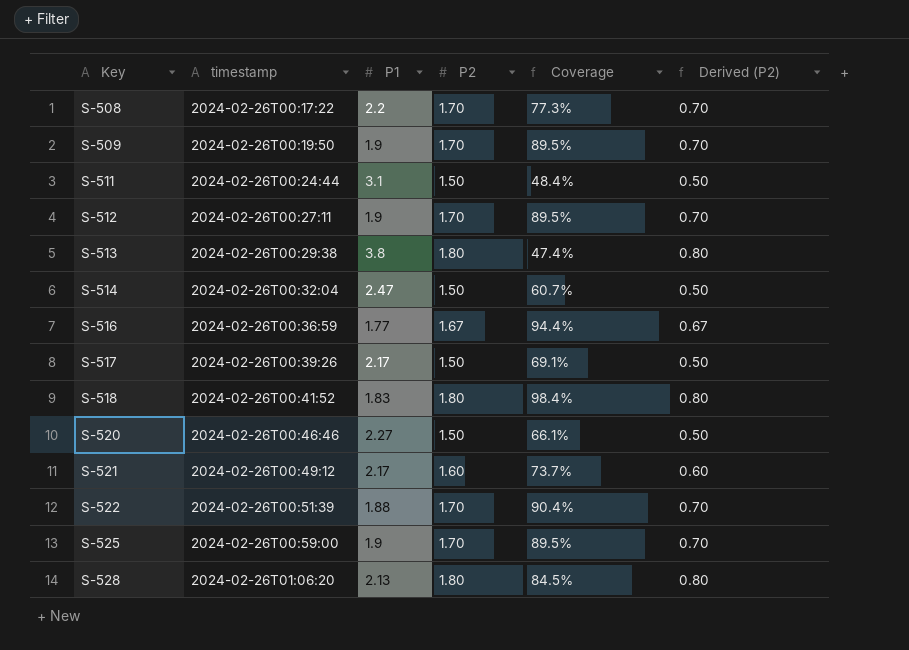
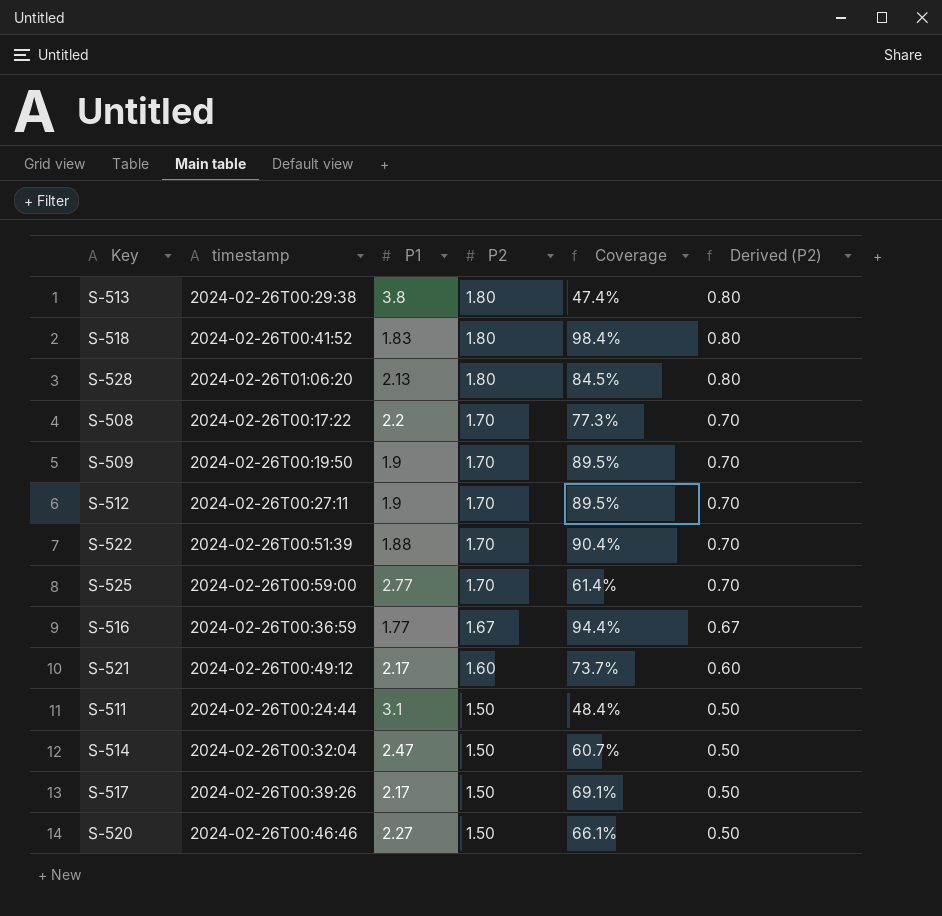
row order: Key ascending -> P2 descending
S-525 | P1: 1.9 -> 2.77
S-525 | Coverage: 89.5% -> 61.4%

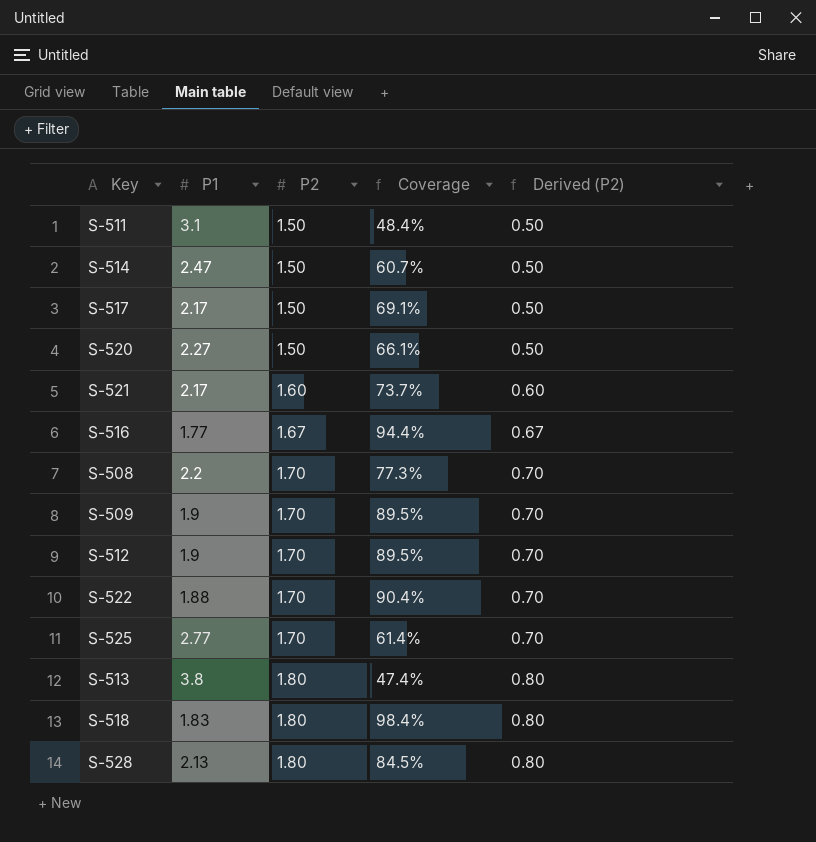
row order: P2 descending -> P2 ascending
column timestamp | position: 2 -> none

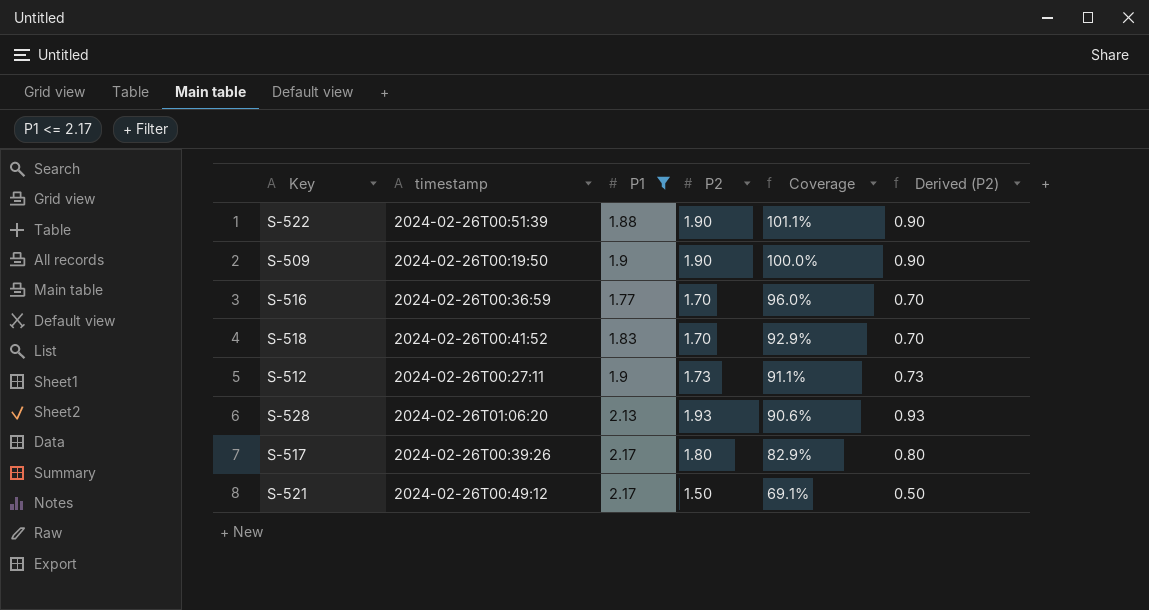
filter: none -> P1 <= 2.17
row order: P2 ascending -> Coverage descending
column timestamp | position: none -> 2
S-522 | P2: 1.70 -> 1.90
S-522 | Coverage: 90.4% -> 101.1%
S-522 | Derived (P2): 0.70 -> 0.90
S-509 | P2: 1.70 -> 1.90
S-509 | Coverage: 89.5% -> 100.0%
S-509 | Derived (P2): 0.70 -> 0.90
S-516 | P2: 1.67 -> 1.70
S-516 | Coverage: 94.4% -> 96.0%
S-516 | Derived (P2): 0.67 -> 0.70
S-518 | P2: 1.80 -> 1.70
S-518 | Coverage: 98.4% -> 92.9%
S-518 | Derived (P2): 0.80 -> 0.70
S-512 | P2: 1.70 -> 1.73
S-512 | Coverage: 89.5% -> 91.1%
S-512 | Derived (P2): 0.70 -> 0.73
S-528 | P2: 1.80 -> 1.93
S-528 | Coverage: 84.5% -> 90.6%
S-528 | Derived (P2): 0.80 -> 0.93
S-517 | P2: 1.50 -> 1.80
S-517 | Coverage: 69.1% -> 82.9%
S-517 | Derived (P2): 0.50 -> 0.80
S-521 | P2: 1.60 -> 1.50
S-521 | Coverage: 73.7% -> 69.1%
S-521 | Derived (P2): 0.60 -> 0.50

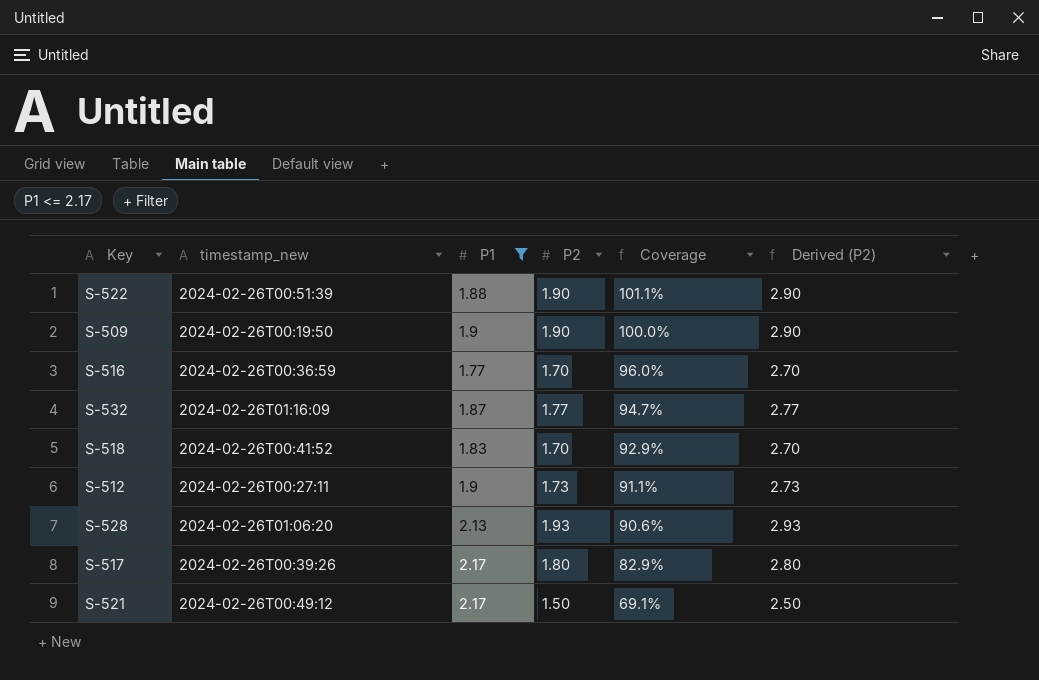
column name: timestamp -> timestamp_new
column Derived (P2) | formula: [P2] - 1 -> [P2] + 1
row S-532: none -> 2024-02-26T01:16:09 | 1.87 | 1.77 | 94.7% | 2.77

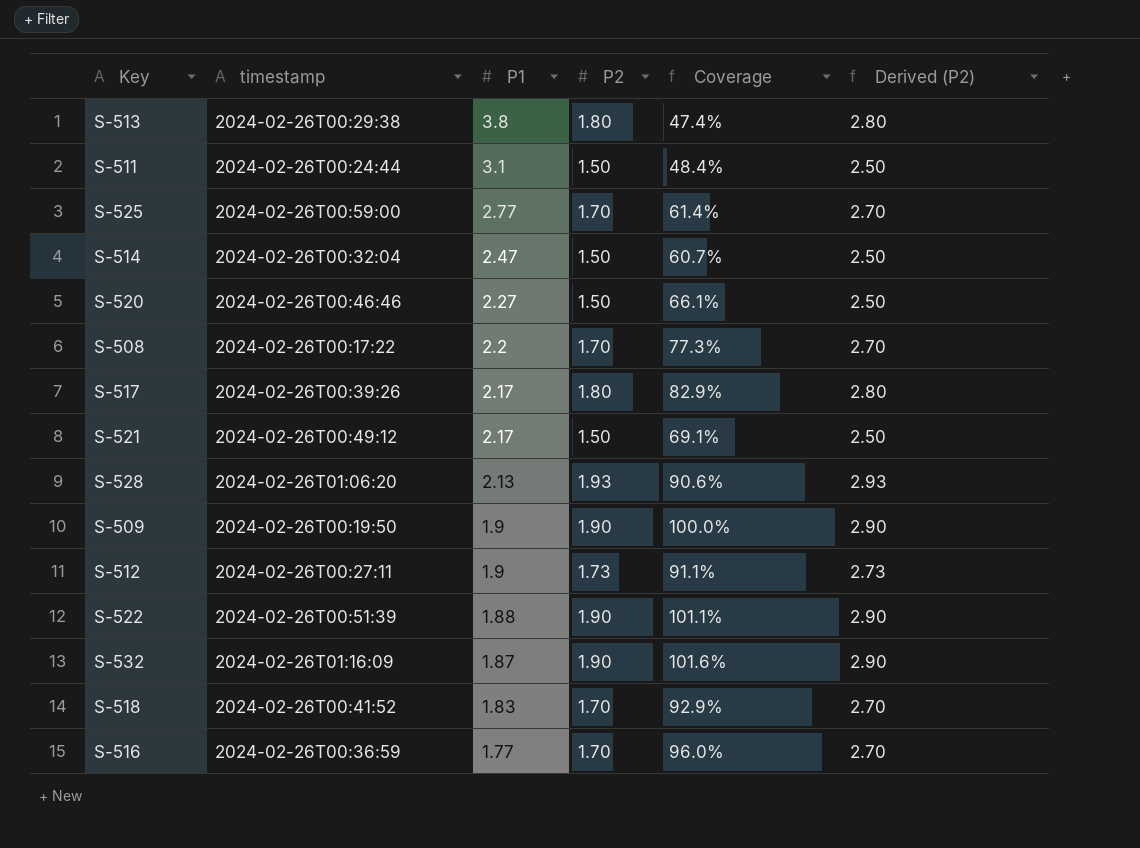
filter: P1 <= 2.17 -> none
row order: Coverage descending -> P1 descending
column name: timestamp_new -> timestamp
S-532 | P2: 1.77 -> 1.90
S-532 | Coverage: 94.7% -> 101.6%
S-532 | Derived (P2): 2.77 -> 2.90

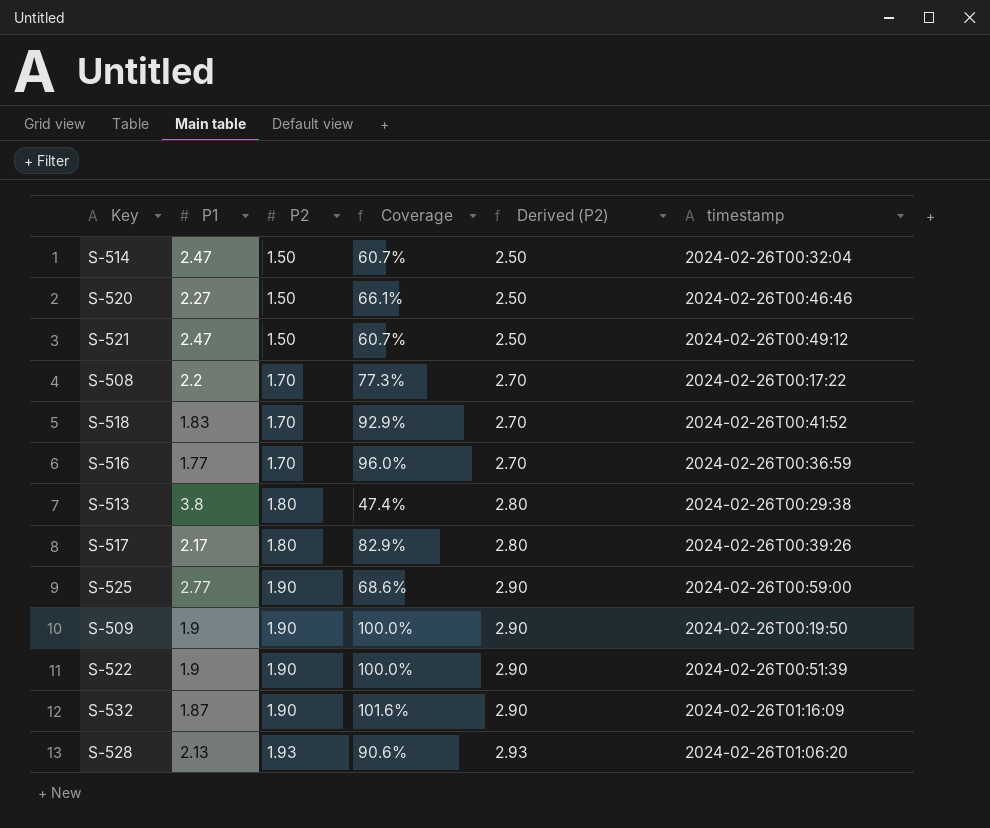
row order: P1 descending -> P2 ascending
column timestamp | position: 2 -> 6
row S-511: 2024-02-26T00:24:44 | 3.1 | 1.50 | 48.4% | 2.50 -> none
row S-512: 2024-02-26T00:27:11 | 1.9 | 1.73 | 91.1% | 2.73 -> none
S-521 | P1: 2.17 -> 2.47
S-521 | Coverage: 69.1% -> 60.7%
S-525 | P2: 1.70 -> 1.90
S-525 | Coverage: 61.4% -> 68.6%
S-525 | Derived (P2): 2.70 -> 2.90
S-522 | P1: 1.88 -> 1.9
S-522 | Coverage: 101.1% -> 100.0%

